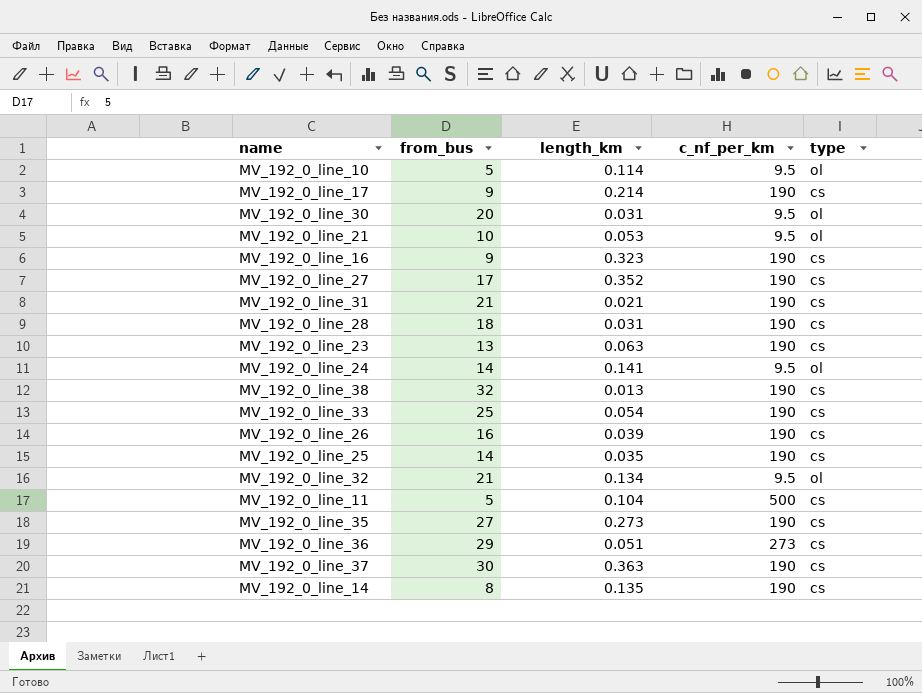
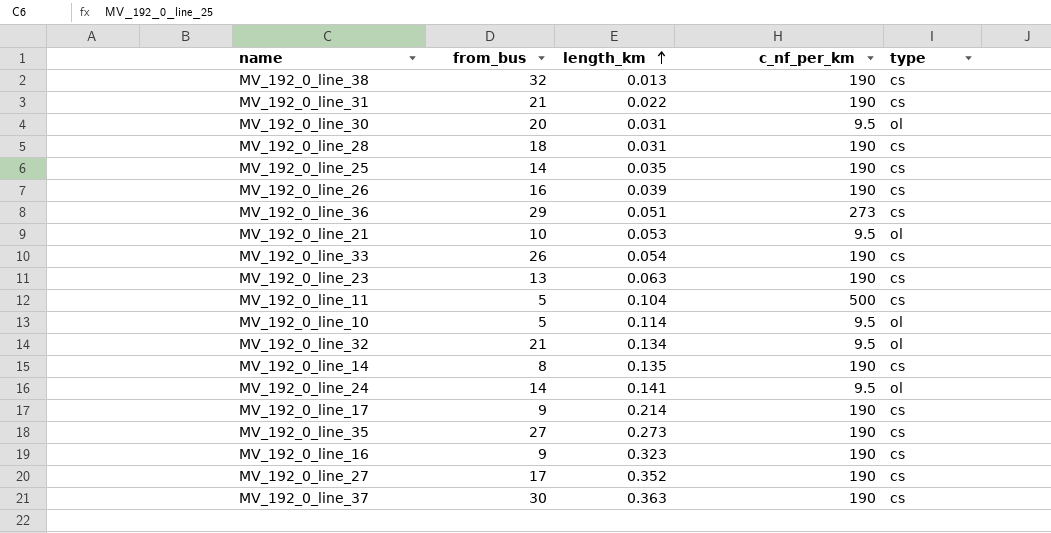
row order: none -> length_km ascending
MV_192_0_line_31 | length_km: 0.021 -> 0.022
MV_192_0_line_33 | from_bus: 25 -> 26

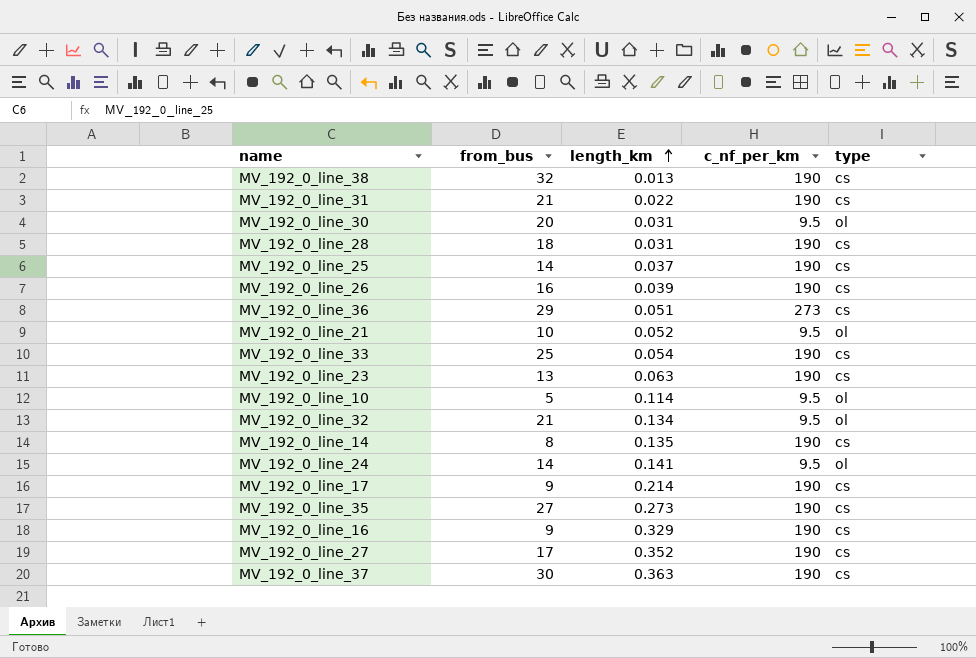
row MV_192_0_line_11: 5 | 0.104 | 500 | cs -> none
MV_192_0_line_25 | length_km: 0.035 -> 0.037
MV_192_0_line_21 | length_km: 0.053 -> 0.052
MV_192_0_line_33 | from_bus: 26 -> 25
MV_192_0_line_16 | length_km: 0.323 -> 0.329

